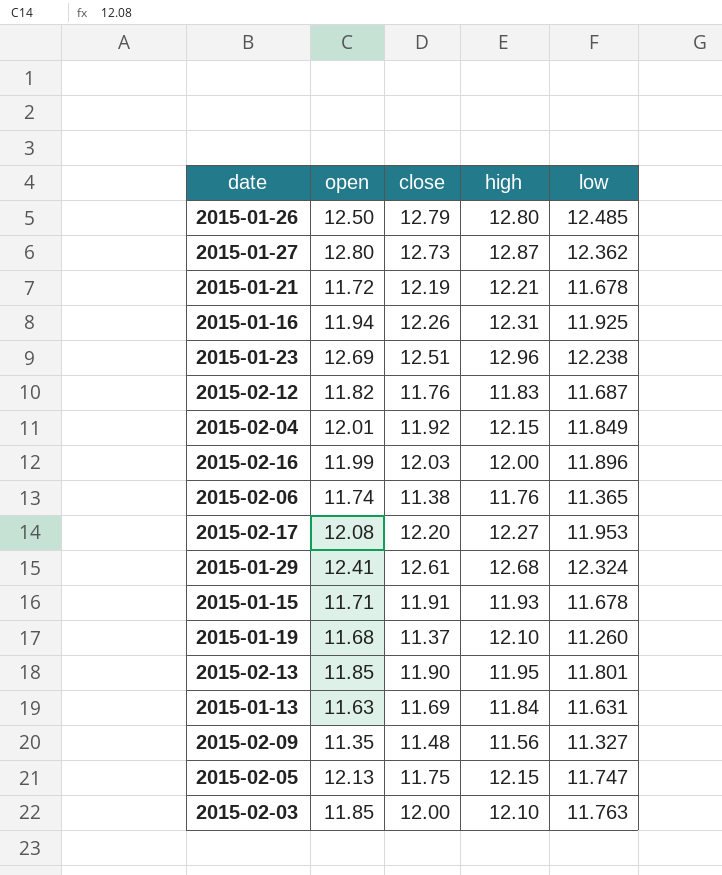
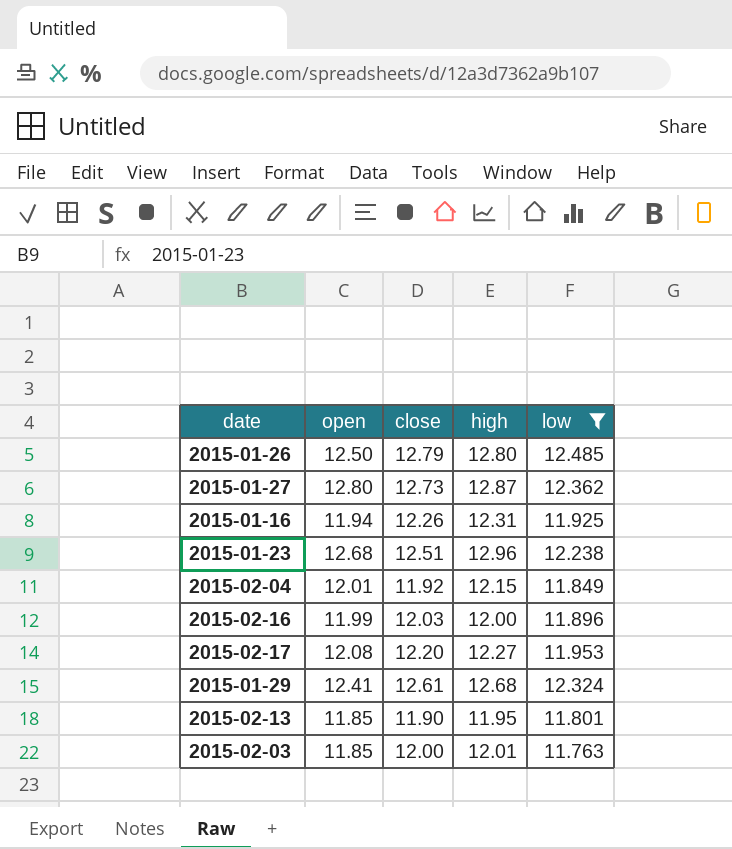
filter: none -> low >= 11.763
2015-01-23 | open: 12.69 -> 12.68
2015-02-03 | high: 12.10 -> 12.01

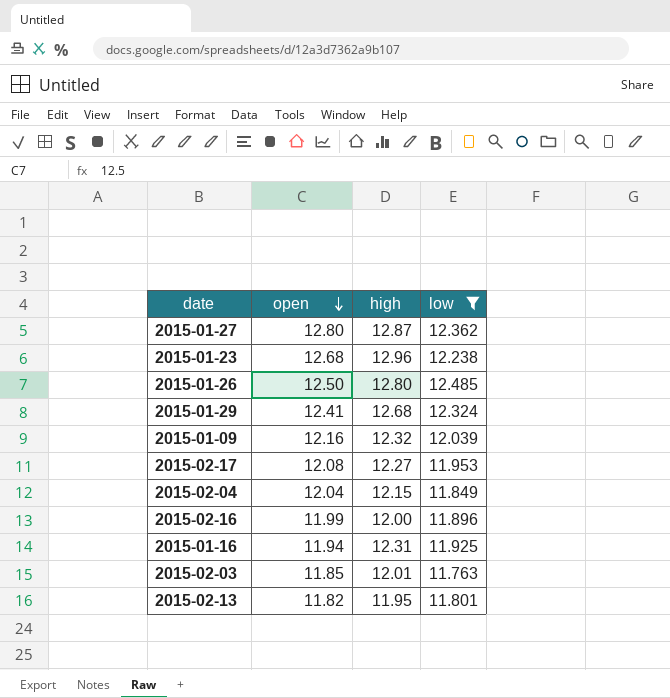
row order: none -> open descending
column close | position: 3 -> none
row 2015-01-09: none -> 12.16 | 12.32 | 12.039
2015-02-04 | open: 12.01 -> 12.04
2015-02-13 | open: 11.85 -> 11.82

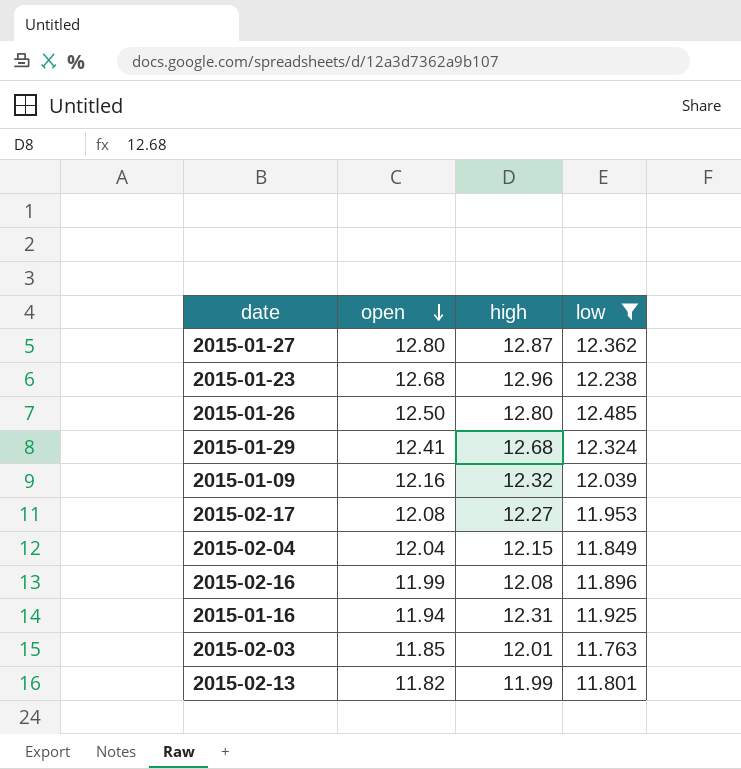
2015-02-16 | high: 12.00 -> 12.08
2015-02-13 | high: 11.95 -> 11.99

